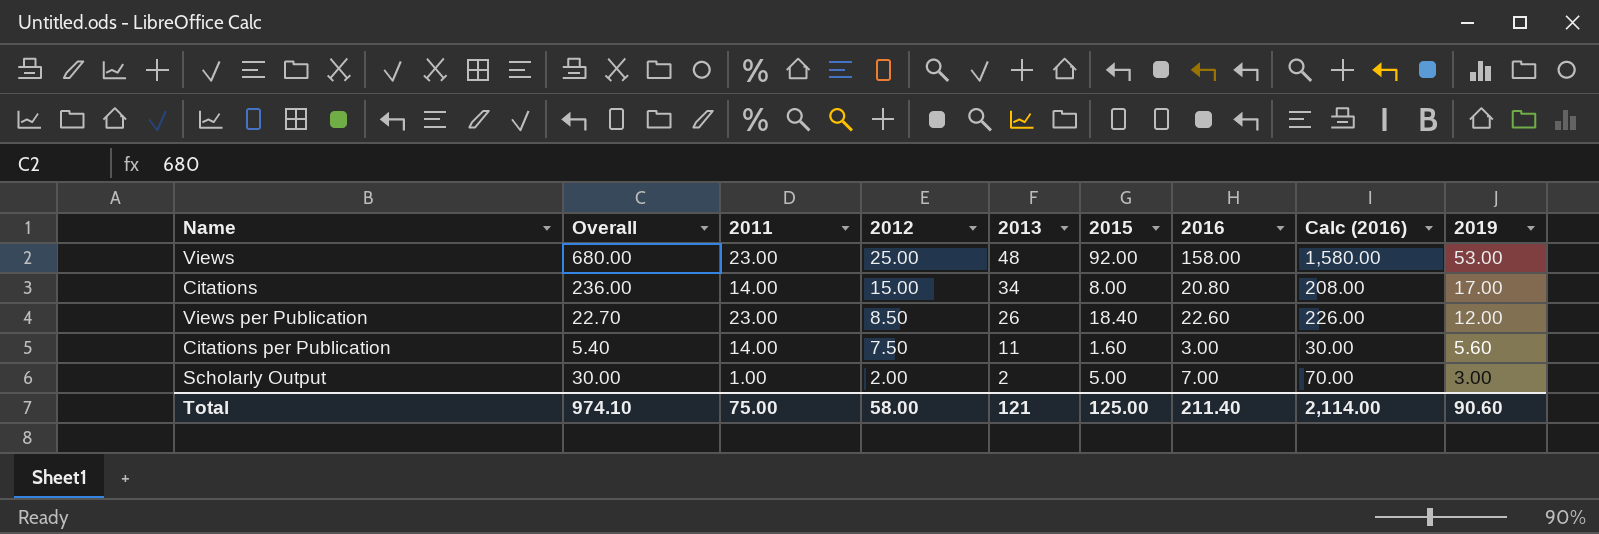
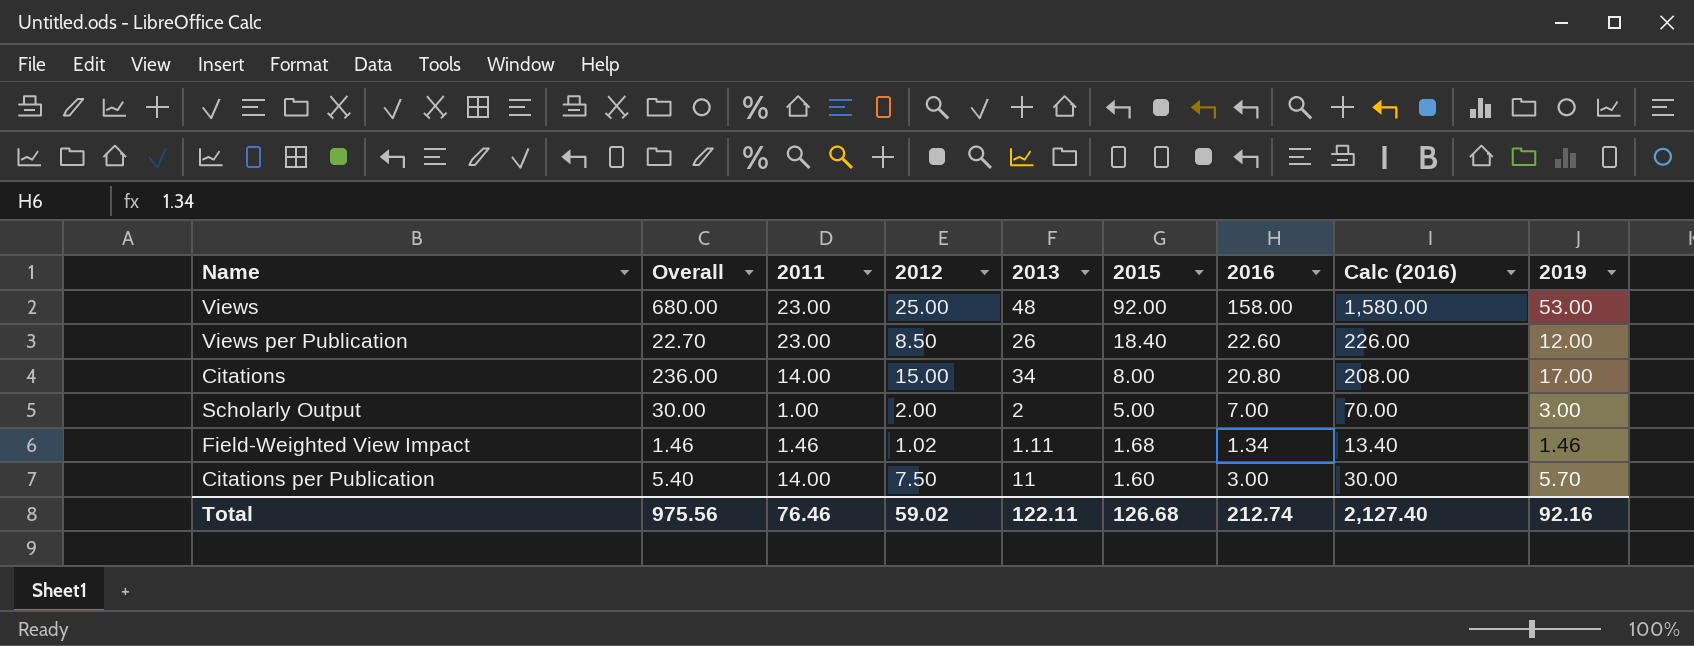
row order: 2012 descending -> 2015 descending
row Field-Weighted View Impact: none -> 1.46 | 1.46 | 1.02 | 1.11 | 1.68 | 1.34 | 13.40 | 1.46
Citations per Publication | 2019: 5.60 -> 5.70
Total | Overall: 974.10 -> 975.56
Total | 2011: 75.00 -> 76.46
Total | 2012: 58.00 -> 59.02
Total | 2013: 121 -> 122.11
Total | 2015: 125.00 -> 126.68
Total | 2016: 211.40 -> 212.74
Total | Calc (2016): 2,114.00 -> 2,127.40
Total | 2019: 90.60 -> 92.16

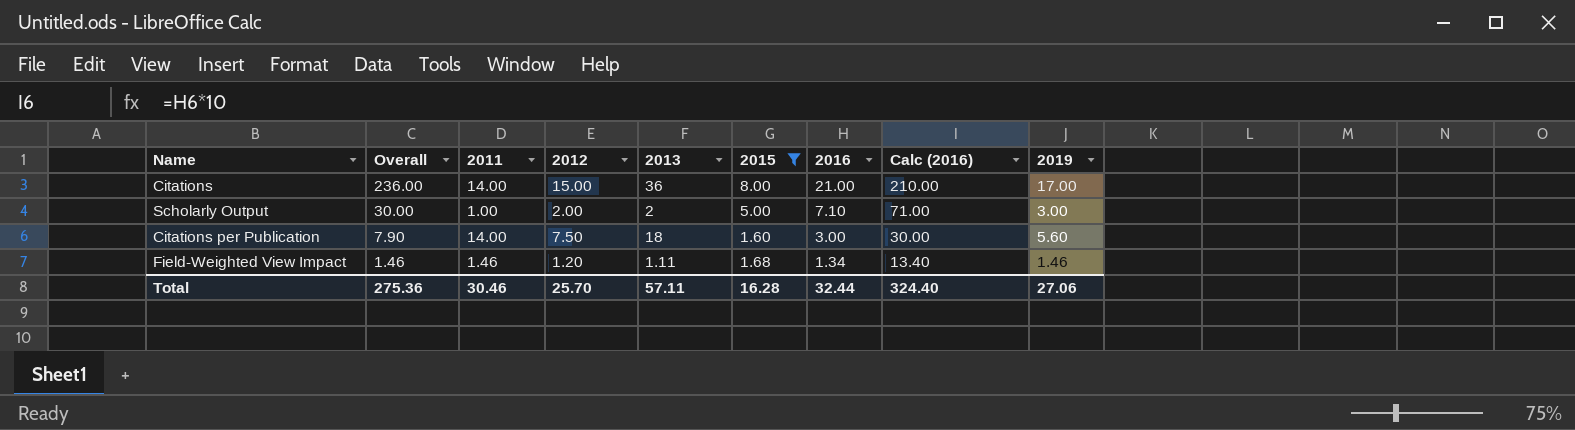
filter: none -> 2015 <= 8.00
row order: 2015 descending -> Overall descending
Citations | 2013: 34 -> 36
Citations | 2016: 20.80 -> 21.00
Citations | Calc (2016): 208.00 -> 210.00
Scholarly Output | 2016: 7.00 -> 7.10
Scholarly Output | Calc (2016): 70.00 -> 71.00
Citations per Publication | Overall: 5.40 -> 7.90
Citations per Publication | 2013: 11 -> 18
Citations per Publication | 2019: 5.70 -> 5.60
Field-Weighted View Impact | 2012: 1.02 -> 1.20
Total | Overall: 975.56 -> 275.36
Total | 2011: 76.46 -> 30.46
Total | 2012: 59.02 -> 25.70
Total | 2013: 122.11 -> 57.11
Total | 2015: 126.68 -> 16.28
Total | 2016: 212.74 -> 32.44
Total | Calc (2016): 2,127.40 -> 324.40
Total | 2019: 92.16 -> 27.06

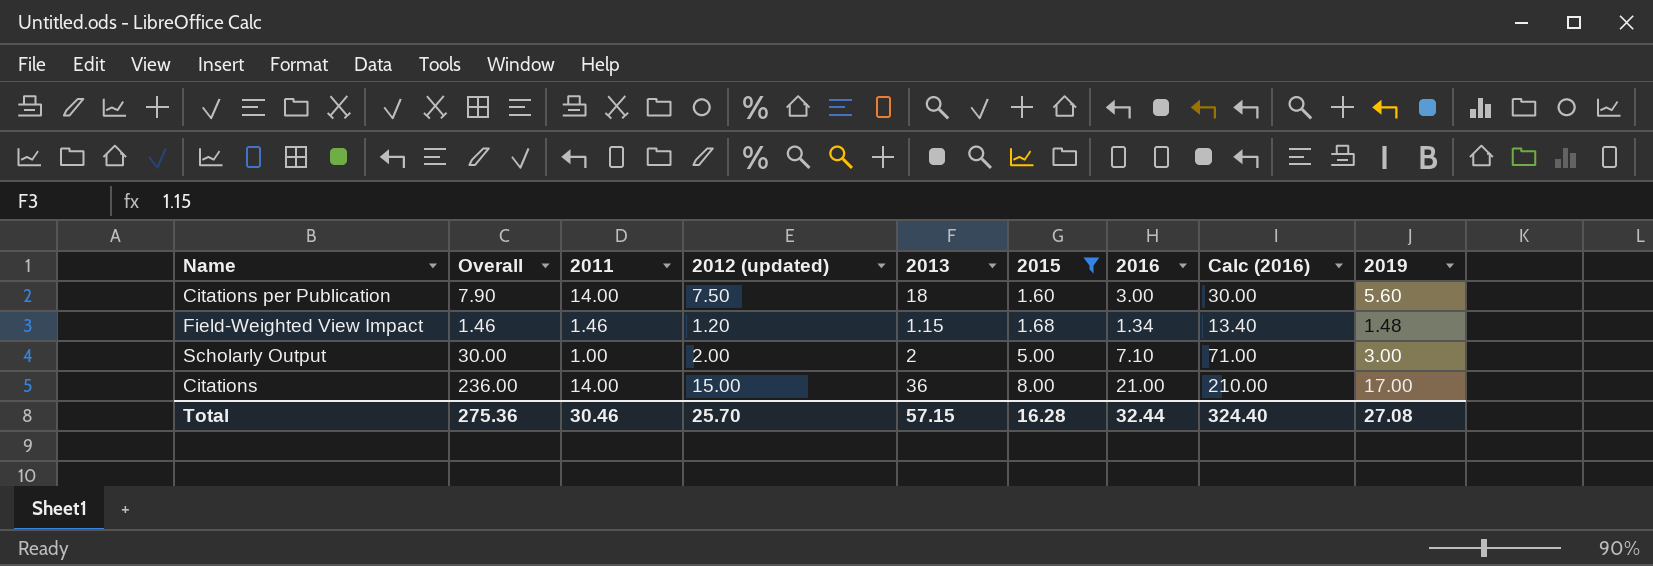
row order: Overall descending -> 2015 ascending
column name: 2012 -> 2012 (updated)
Field-Weighted View Impact | 2013: 1.11 -> 1.15
Field-Weighted View Impact | 2019: 1.46 -> 1.48
Total | 2013: 57.11 -> 57.15
Total | 2019: 27.06 -> 27.08

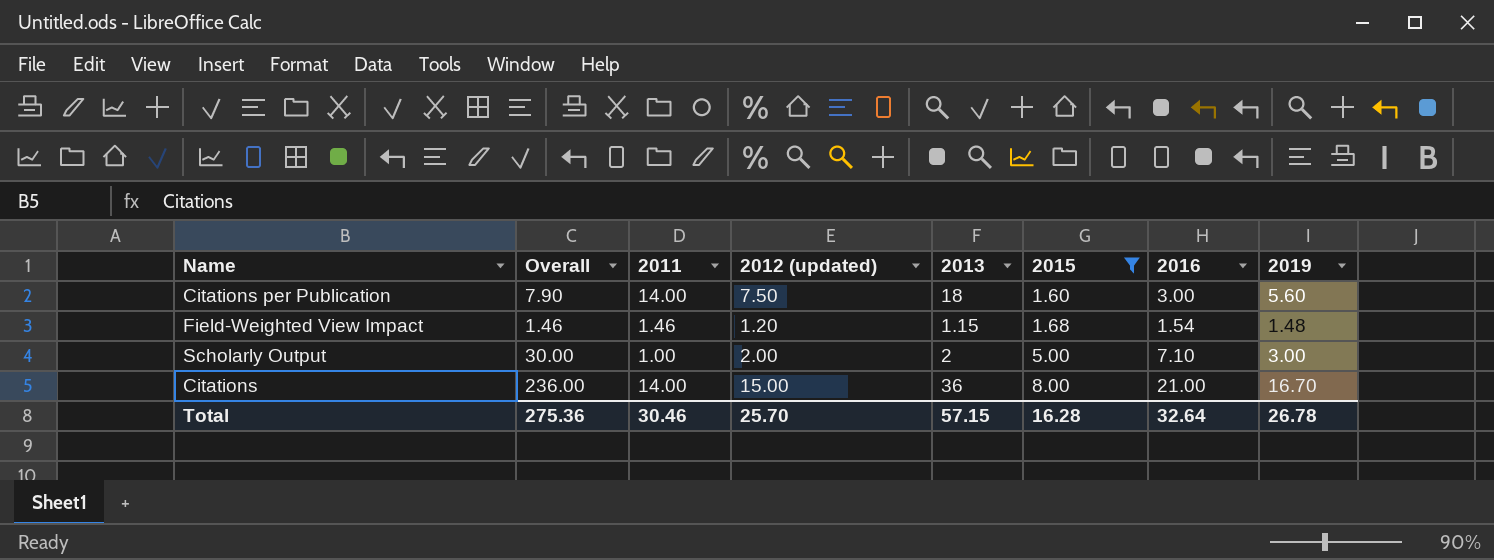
column Calc (2016) | formula: [2016] * 10 -> none
Field-Weighted View Impact | 2016: 1.34 -> 1.54
Citations | 2019: 17.00 -> 16.70
Total | 2016: 32.44 -> 32.64
Total | 2019: 27.08 -> 26.78

